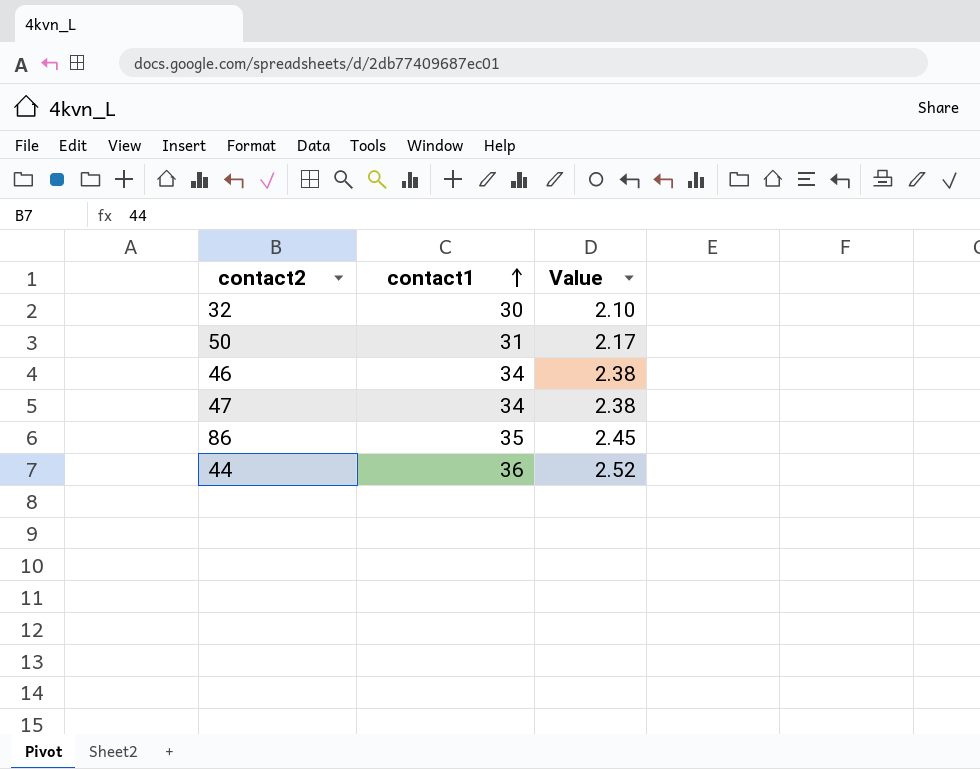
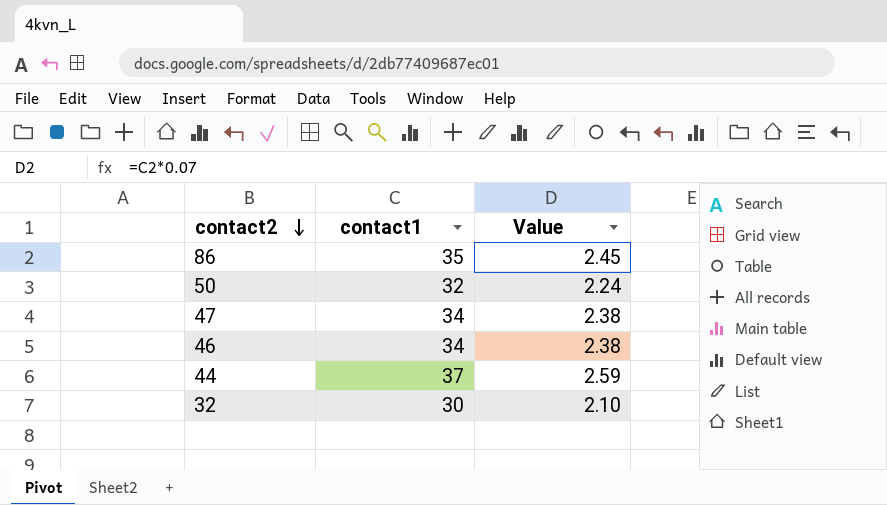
row order: contact1 ascending -> contact2 descending
50 | contact1: 31 -> 32
50 | Value: 2.17 -> 2.24
44 | contact1: 36 -> 37
44 | Value: 2.52 -> 2.59

